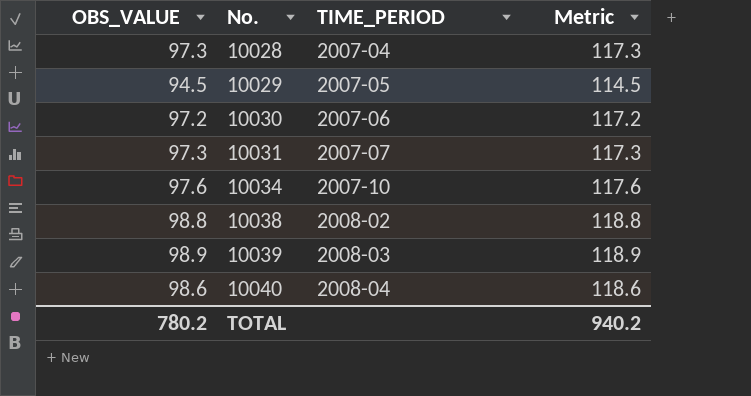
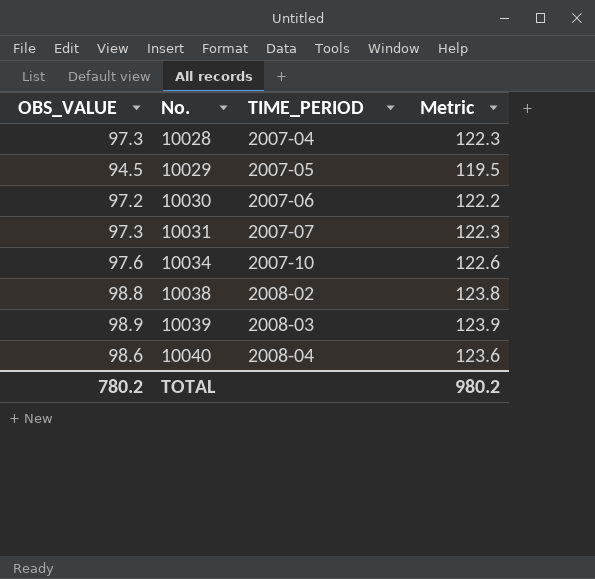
column Metric | formula: [OBS_VALUE] + 20 -> [OBS_VALUE] + 25
TOTAL | Metric: 940.2 -> 980.2

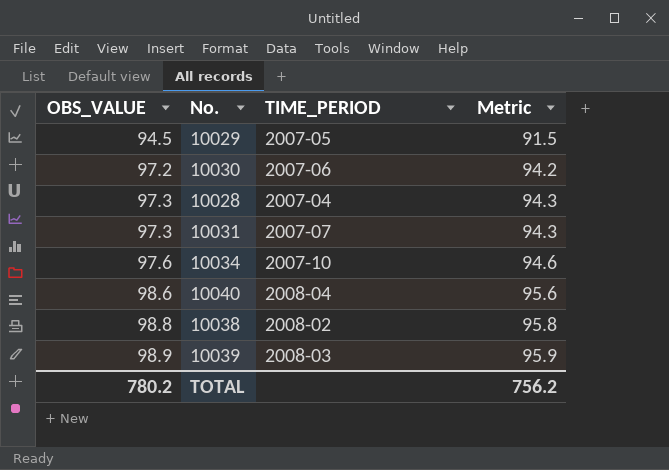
row order: No. ascending -> OBS_VALUE ascending
column Metric | formula: [OBS_VALUE] + 25 -> [OBS_VALUE] - 3
TOTAL | Metric: 980.2 -> 756.2

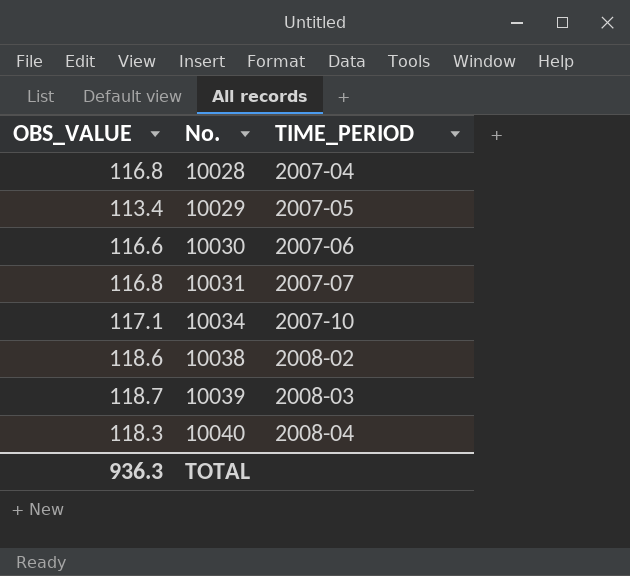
row order: OBS_VALUE ascending -> No. ascending
column Metric | formula: [OBS_VALUE] - 3 -> none
10028 | OBS_VALUE: 97.3 -> 116.8
10029 | OBS_VALUE: 94.5 -> 113.4
10030 | OBS_VALUE: 97.2 -> 116.6
10031 | OBS_VALUE: 97.3 -> 116.8
10034 | OBS_VALUE: 97.6 -> 117.1
10038 | OBS_VALUE: 98.8 -> 118.6
10039 | OBS_VALUE: 98.9 -> 118.7
10040 | OBS_VALUE: 98.6 -> 118.3
TOTAL | OBS_VALUE: 780.2 -> 936.3

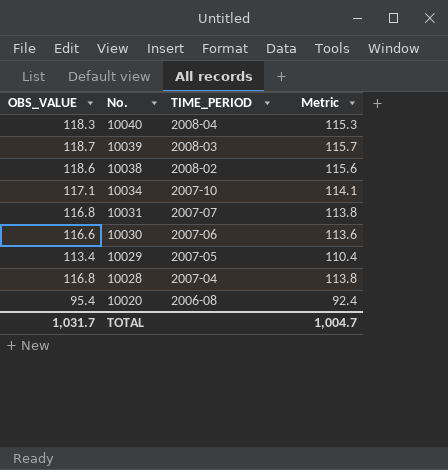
row order: No. ascending -> No. descending
column Metric | formula: none -> [OBS_VALUE] - 3
row 10020: none -> 95.4 | 2006-08 | 92.4
TOTAL | OBS_VALUE: 936.3 -> 1,031.7

